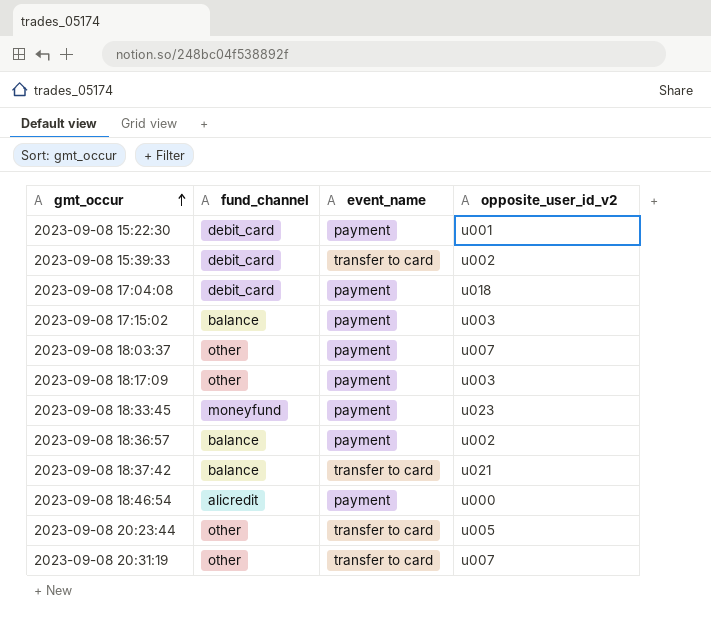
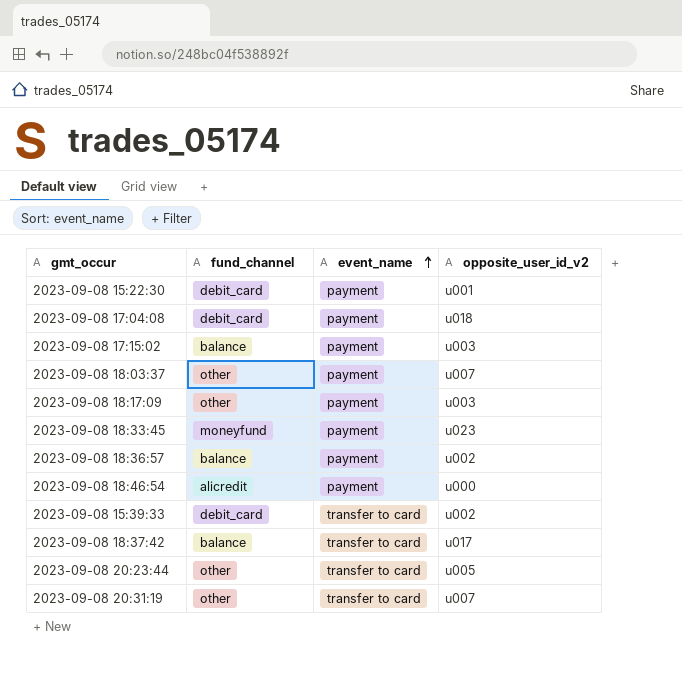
row order: gmt_occur ascending -> event_name ascending
2023-09-08 18:37:42 | opposite_user_id_v2: u021 -> u017

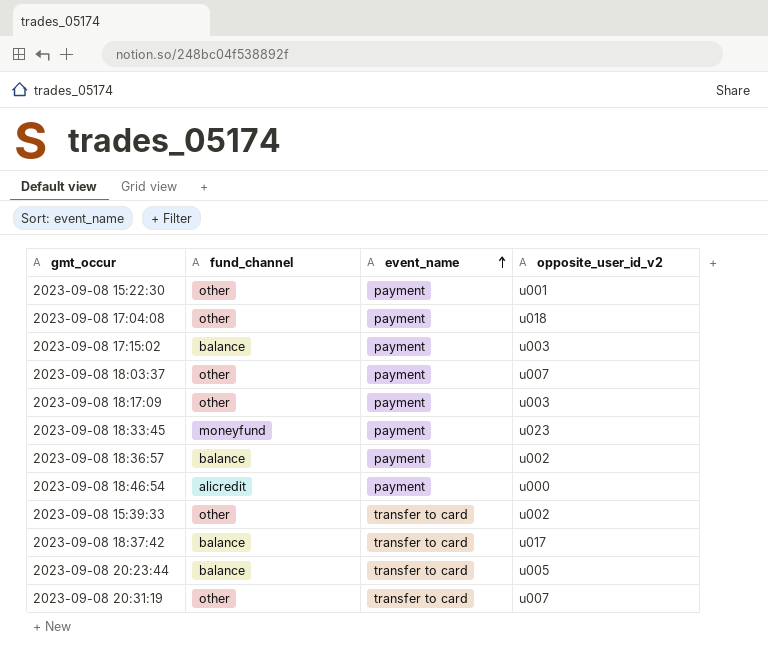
2023-09-08 15:22:30 | fund_channel: debit_card -> other
2023-09-08 17:04:08 | fund_channel: debit_card -> other
2023-09-08 15:39:33 | fund_channel: debit_card -> other
2023-09-08 20:23:44 | fund_channel: other -> balance

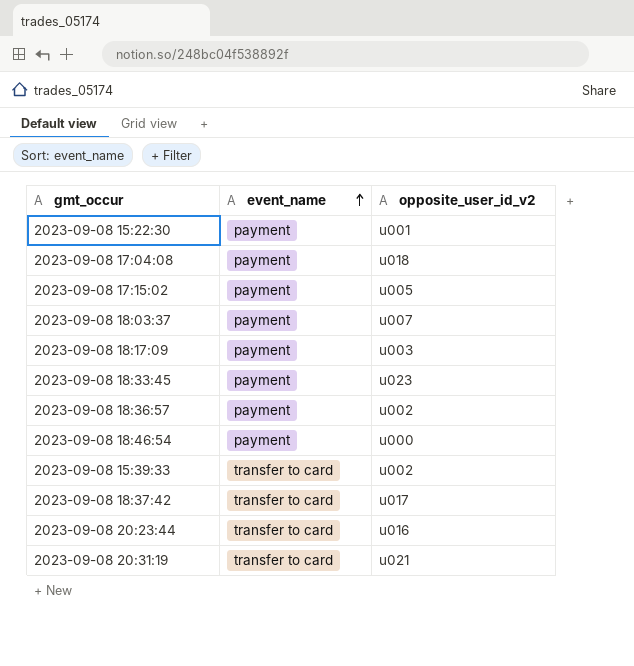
column fund_channel | position: 2 -> none
2023-09-08 17:15:02 | opposite_user_id_v2: u003 -> u005
2023-09-08 20:23:44 | opposite_user_id_v2: u005 -> u016
2023-09-08 20:31:19 | opposite_user_id_v2: u007 -> u021

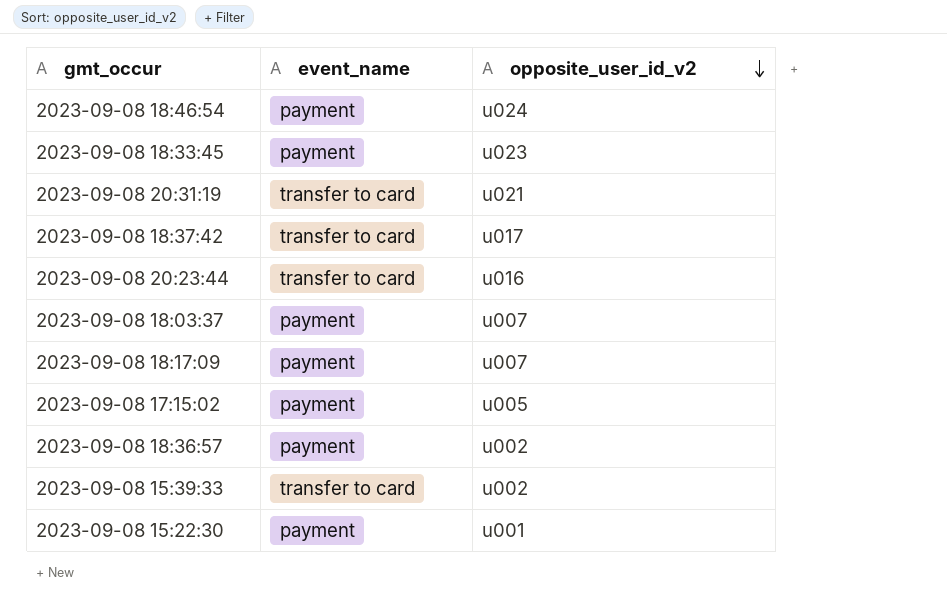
row order: event_name ascending -> opposite_user_id_v2 descending
row 2023-09-08 17:04:08: payment | u018 -> none
2023-09-08 18:46:54 | opposite_user_id_v2: u000 -> u024
2023-09-08 18:17:09 | opposite_user_id_v2: u003 -> u007

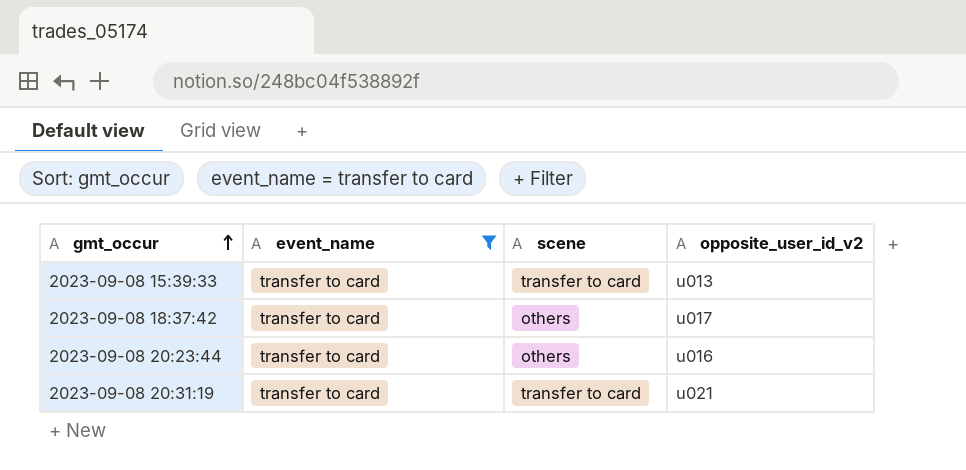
filter: none -> event_name = transfer to card
row order: opposite_user_id_v2 descending -> gmt_occur ascending
column scene | position: none -> 3
2023-09-08 15:39:33 | opposite_user_id_v2: u002 -> u013

